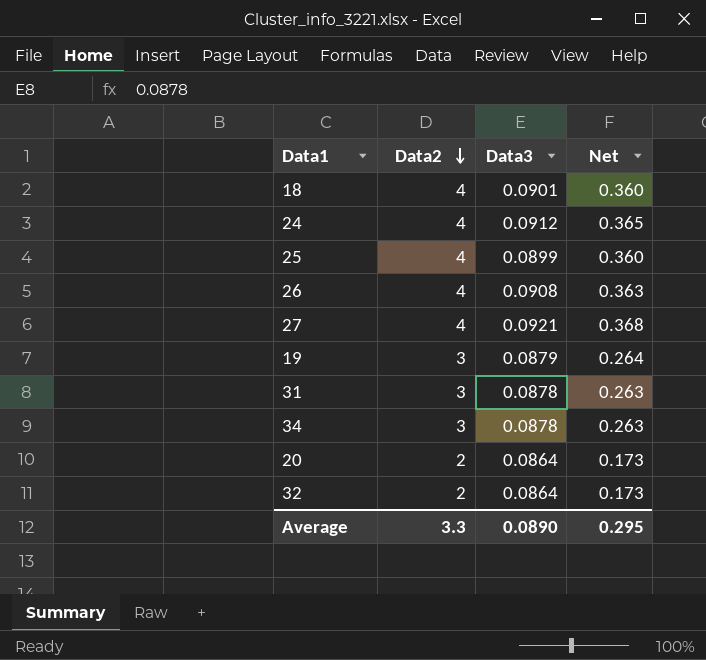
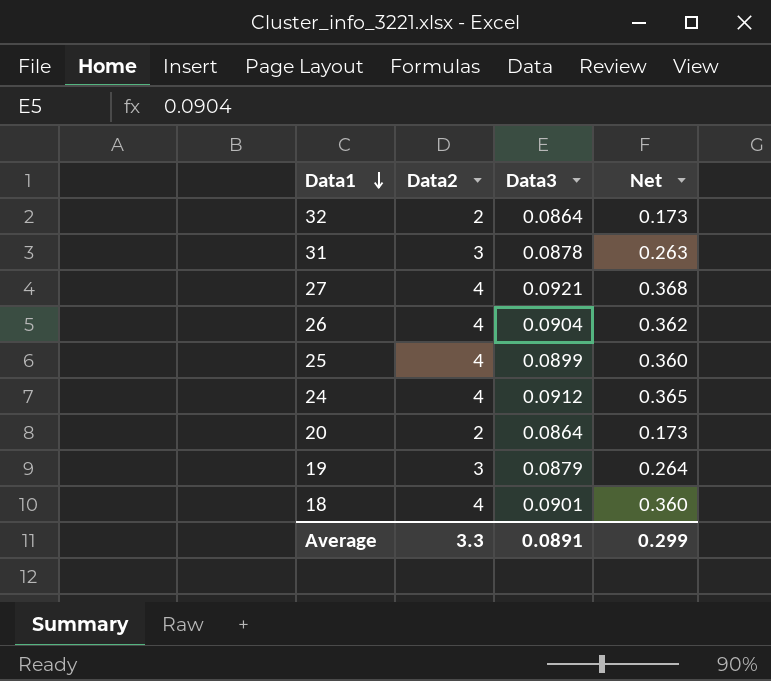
row order: Data2 descending -> Data1 descending
row 34: 3 | 0.0878 | 0.263 -> none
26 | Data3: 0.0908 -> 0.0904
26 | Net: 0.363 -> 0.362
Average | Data3: 0.0890 -> 0.0891
Average | Net: 0.295 -> 0.299

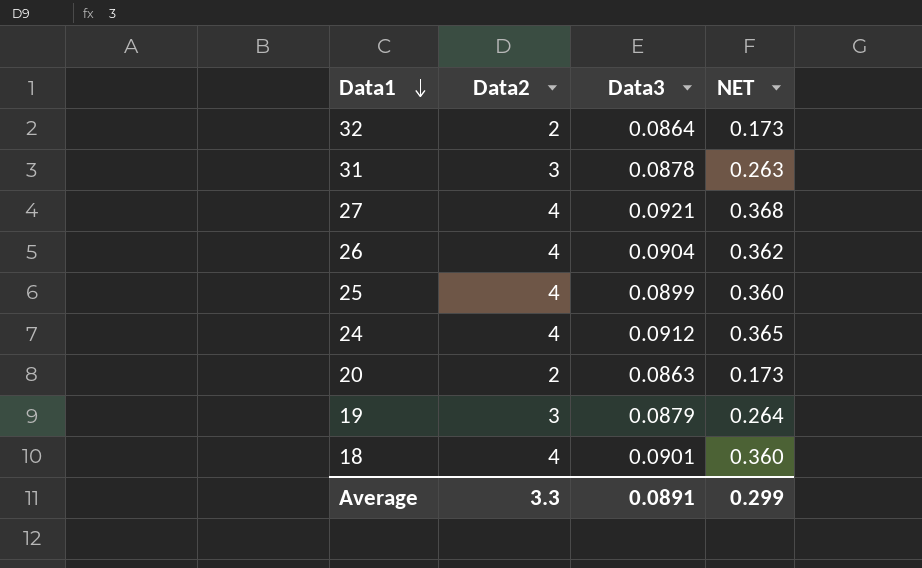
column name: Net -> NET
20 | Data3: 0.0864 -> 0.0863

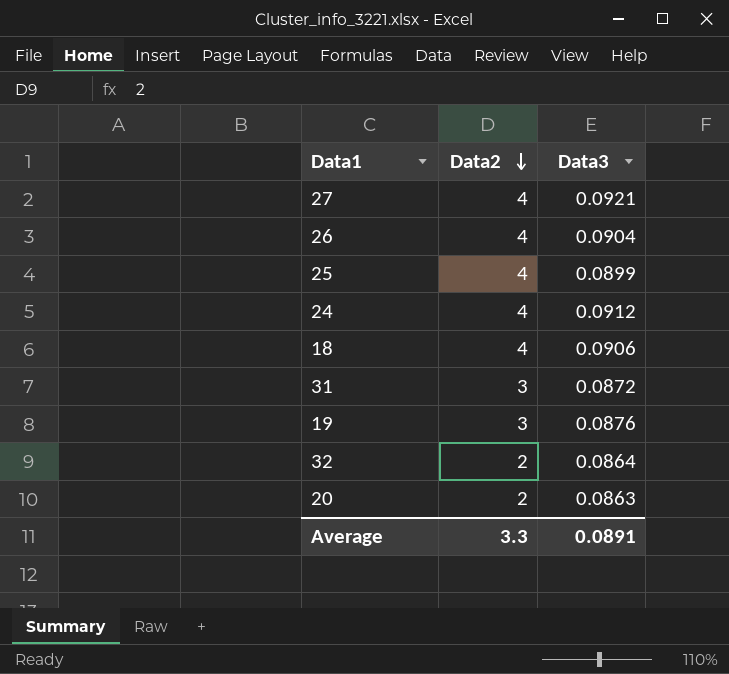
row order: Data1 descending -> Data2 descending
column NET | formula: [Data2] * [Data3] -> none
18 | Data3: 0.0901 -> 0.0906
31 | Data3: 0.0878 -> 0.0872
19 | Data3: 0.0879 -> 0.0876

